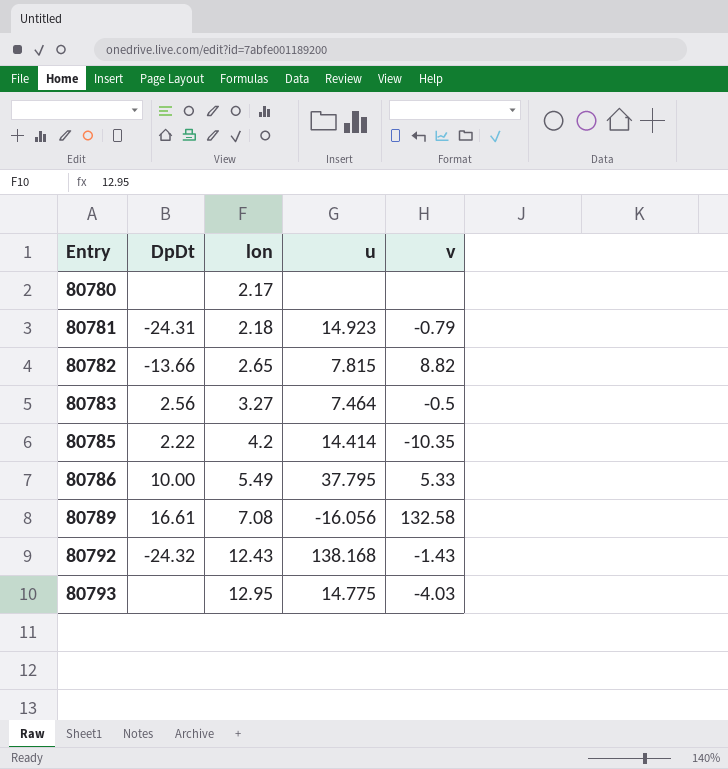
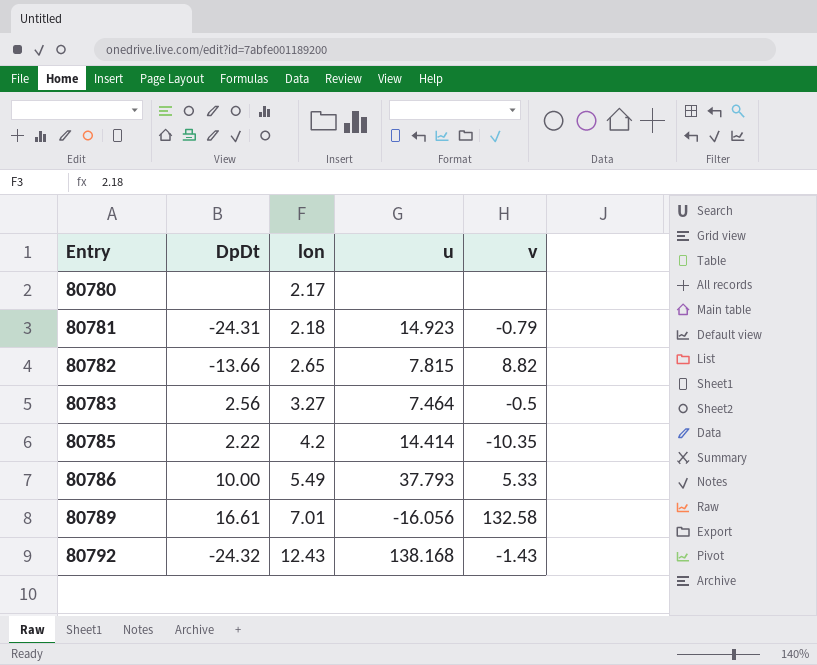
row 80793: none | 12.95 | 14.775 | -4.03 -> none
80786 | u: 37.795 -> 37.793
80789 | lon: 7.08 -> 7.01

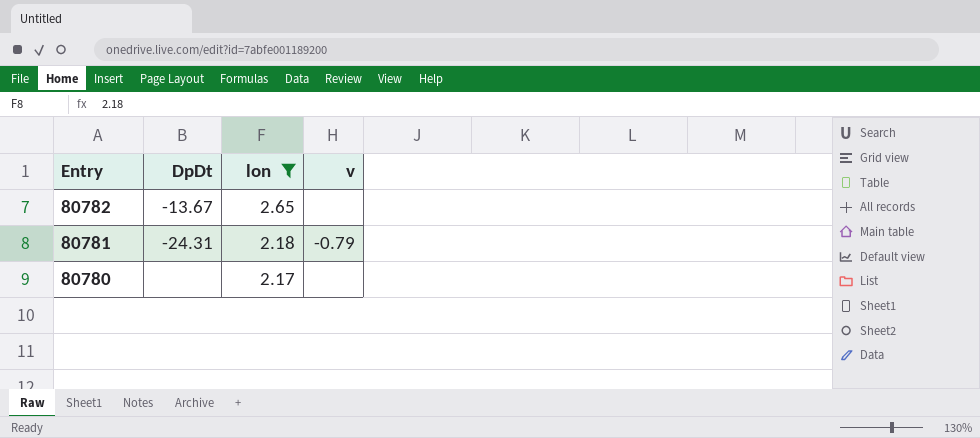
filter: none -> lon <= 2.65
row order: Entry ascending -> Entry descending
column u | position: 4 -> none
80782 | DpDt: -13.66 -> -13.67
80782 | v: 8.82 -> none

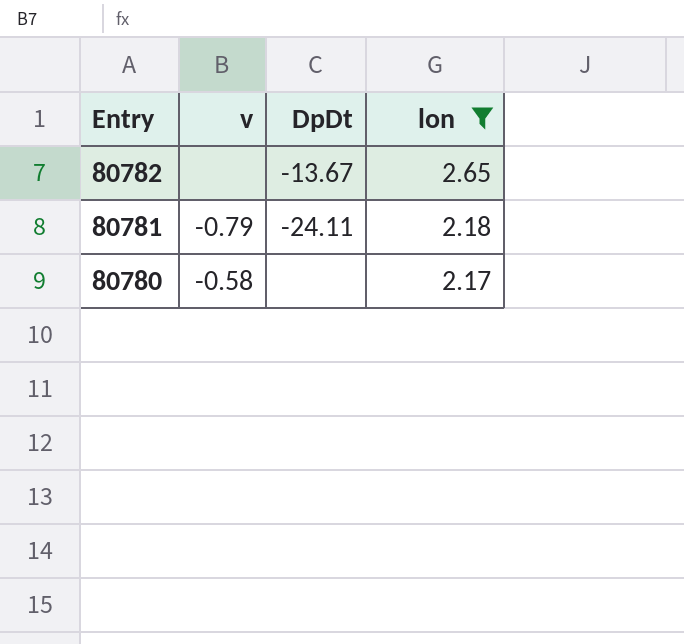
column v | position: 4 -> 2
80781 | DpDt: -24.31 -> -24.11
80780 | v: none -> -0.58

